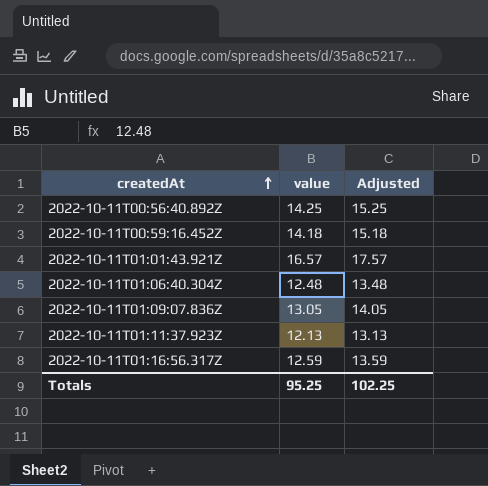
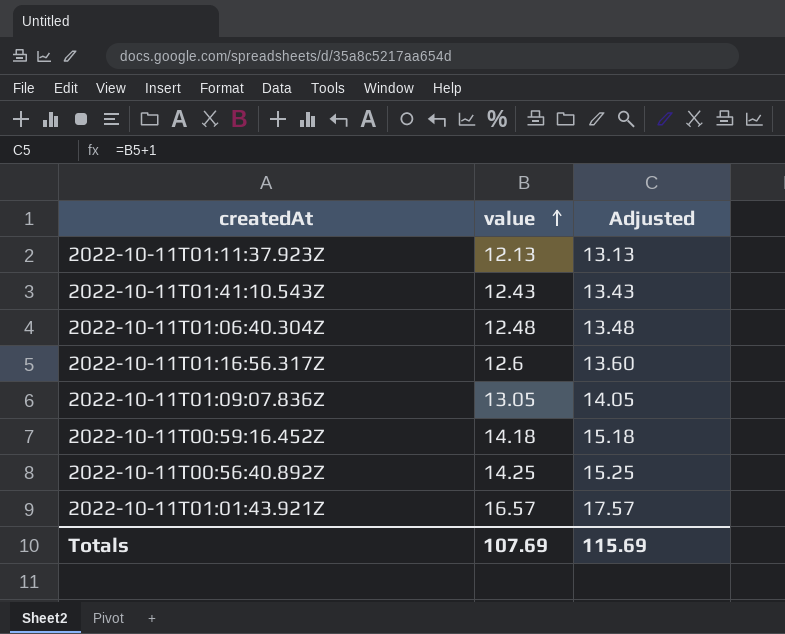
row order: createdAt ascending -> value ascending
row 2022-10-11T01:41:10.543Z: none -> 12.43 | 13.43
2022-10-11T01:16:56.317Z | value: 12.59 -> 12.6
2022-10-11T01:16:56.317Z | Adjusted: 13.59 -> 13.60
Totals | value: 95.25 -> 107.69
Totals | Adjusted: 102.25 -> 115.69

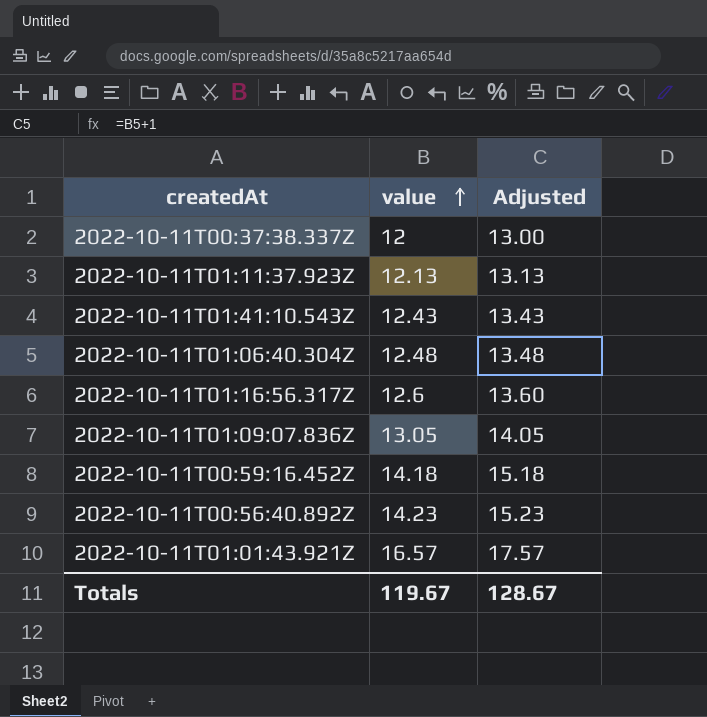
row 2022-10-11T00:37:38.337Z: none -> 12 | 13.00
2022-10-11T00:56:40.892Z | value: 14.25 -> 14.23
2022-10-11T00:56:40.892Z | Adjusted: 15.25 -> 15.23
Totals | value: 107.69 -> 119.67
Totals | Adjusted: 115.69 -> 128.67

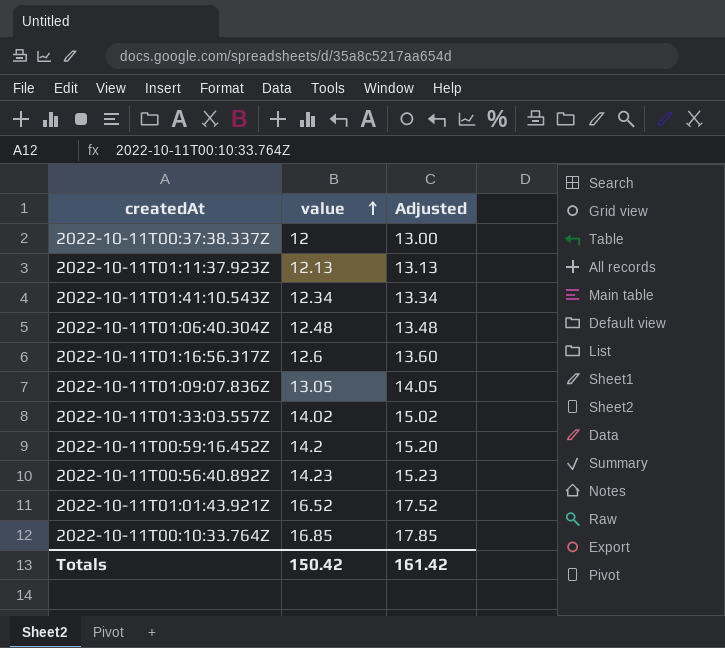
2022-10-11T01:41:10.543Z | value: 12.43 -> 12.34
2022-10-11T01:41:10.543Z | Adjusted: 13.43 -> 13.34
row 2022-10-11T01:33:03.557Z: none -> 14.02 | 15.02
2022-10-11T00:59:16.452Z | value: 14.18 -> 14.2
2022-10-11T00:59:16.452Z | Adjusted: 15.18 -> 15.20
2022-10-11T01:01:43.921Z | value: 16.57 -> 16.52
2022-10-11T01:01:43.921Z | Adjusted: 17.57 -> 17.52
row 2022-10-11T00:10:33.764Z: none -> 16.85 | 17.85
Totals | value: 119.67 -> 150.42
Totals | Adjusted: 128.67 -> 161.42

